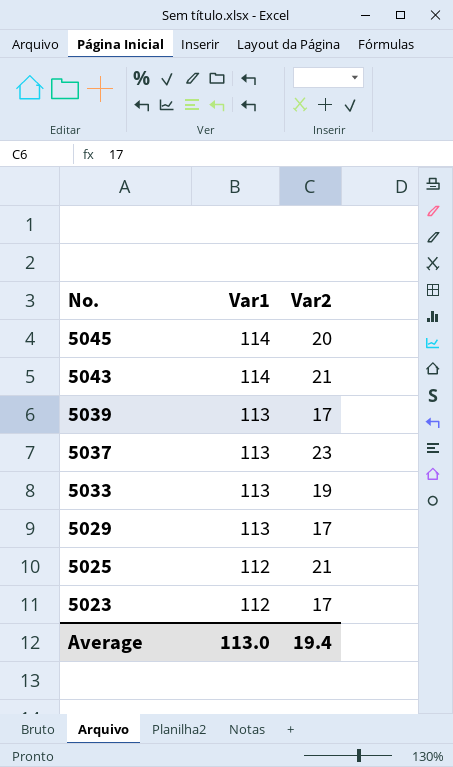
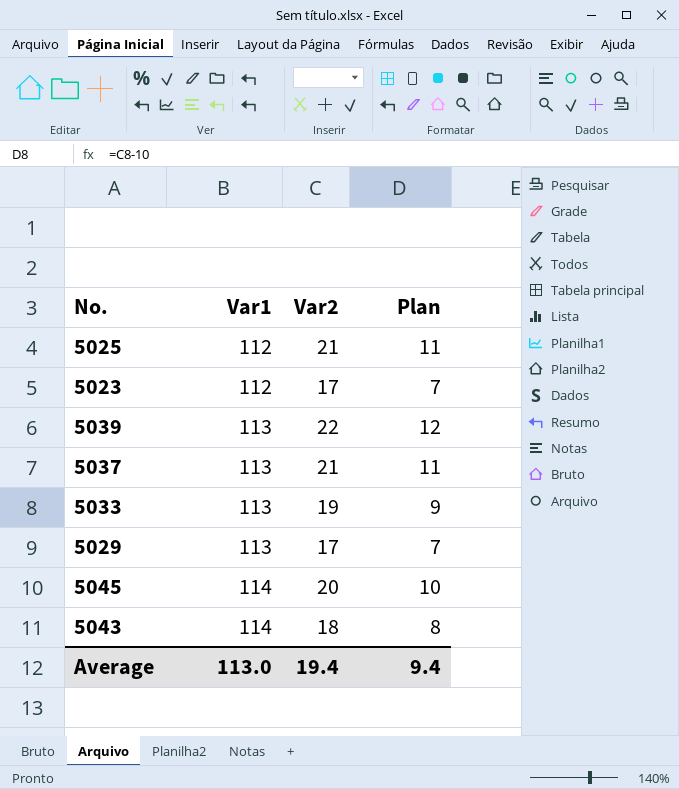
row order: No. descending -> Var1 ascending
column Plan | formula: none -> [Var2] - 10
5039 | Var2: 17 -> 22
5037 | Var2: 23 -> 21
5043 | Var2: 21 -> 18

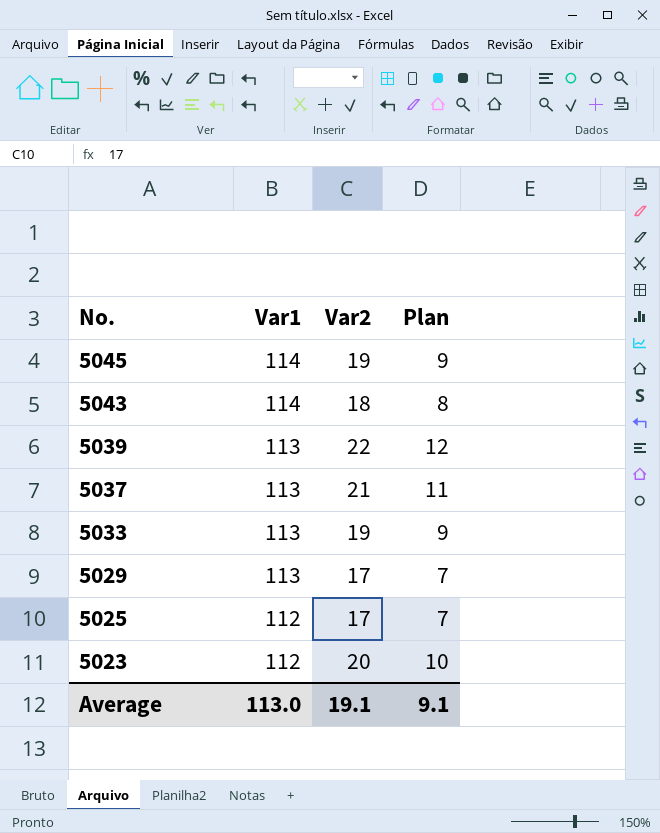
row order: Var1 ascending -> No. descending
5045 | Var2: 20 -> 19
5045 | Plan: 10 -> 9
5025 | Var2: 21 -> 17
5025 | Plan: 11 -> 7
5023 | Var2: 17 -> 20
5023 | Plan: 7 -> 10
Average | Var2: 19.4 -> 19.1
Average | Plan: 9.4 -> 9.1

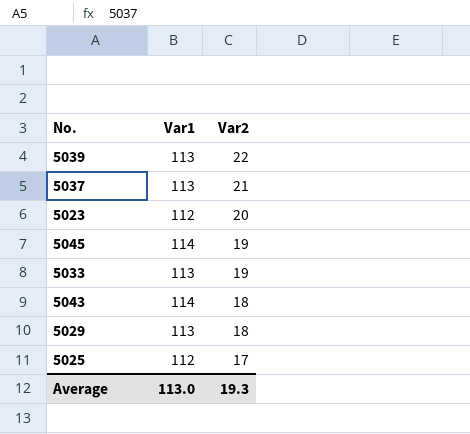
row order: No. descending -> Var2 descending
column Plan | formula: [Var2] - 10 -> none
5029 | Var2: 17 -> 18
Average | Var2: 19.1 -> 19.3

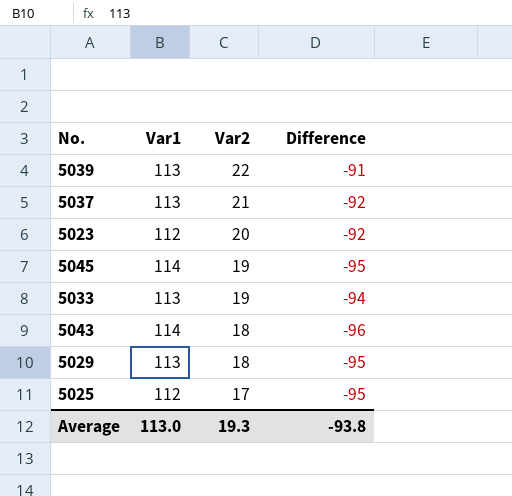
column Difference | formula: none -> [Var2] - [Var1]

